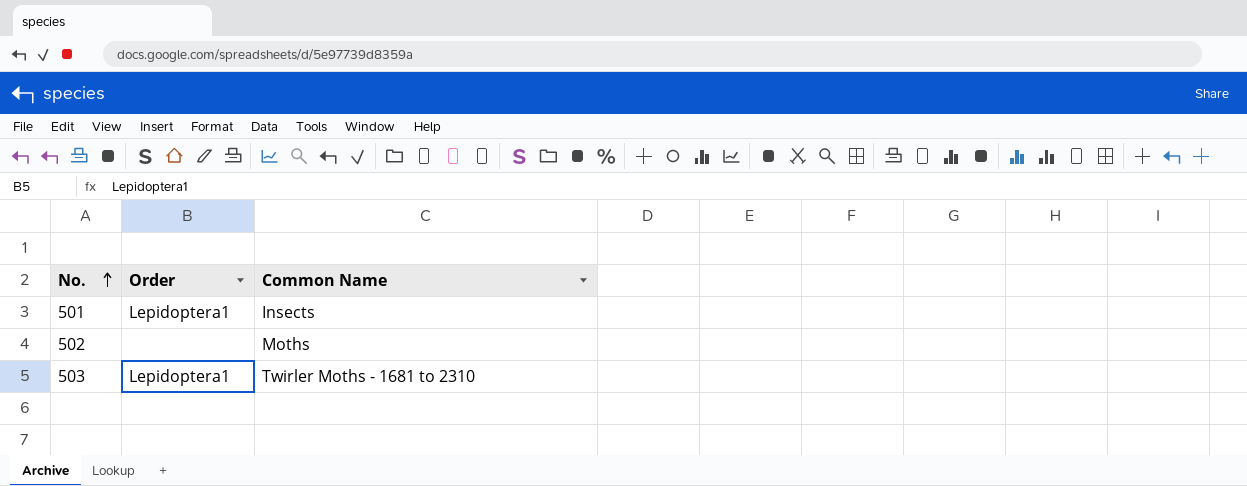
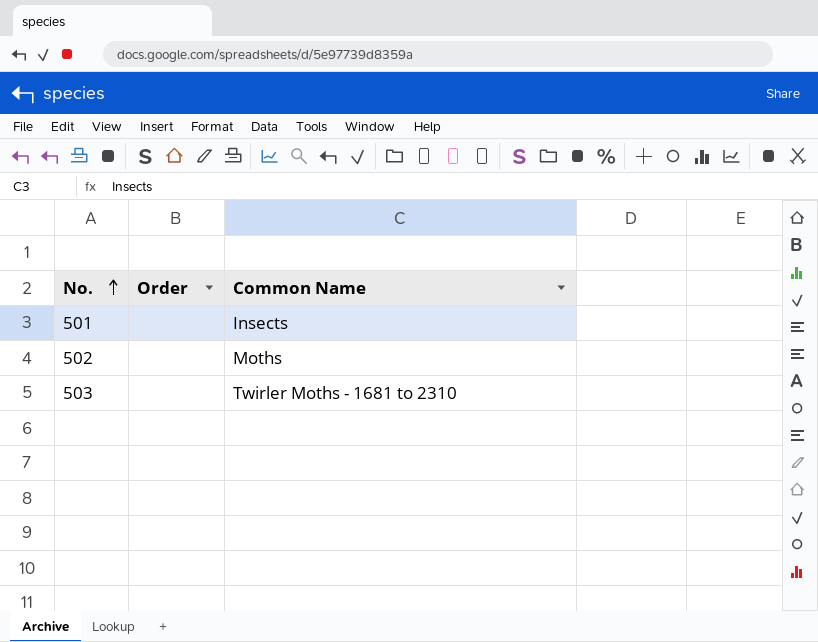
501 | Order: Lepidoptera1 -> none
503 | Order: Lepidoptera1 -> none

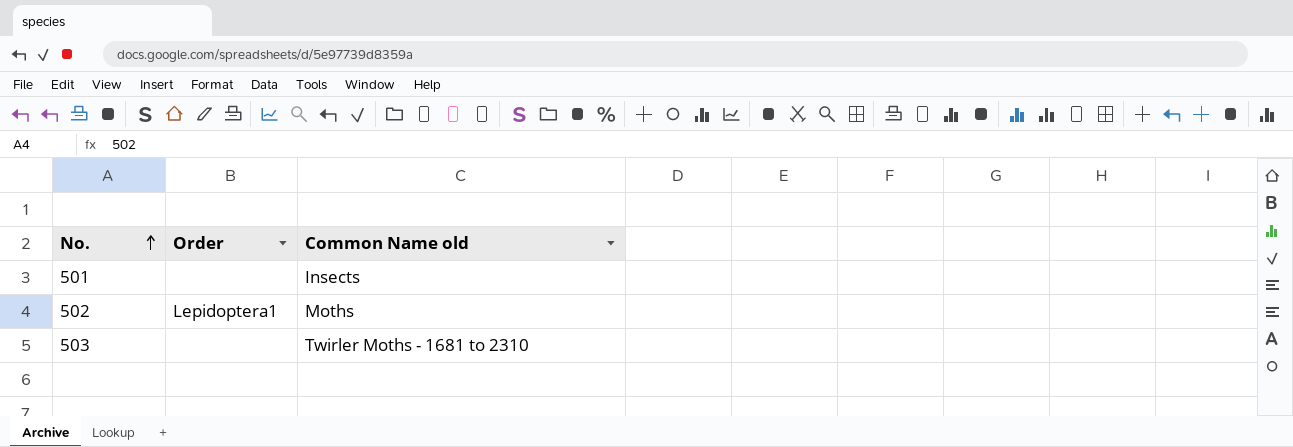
column name: Common Name -> Common Name old
502 | Order: none -> Lepidoptera1

